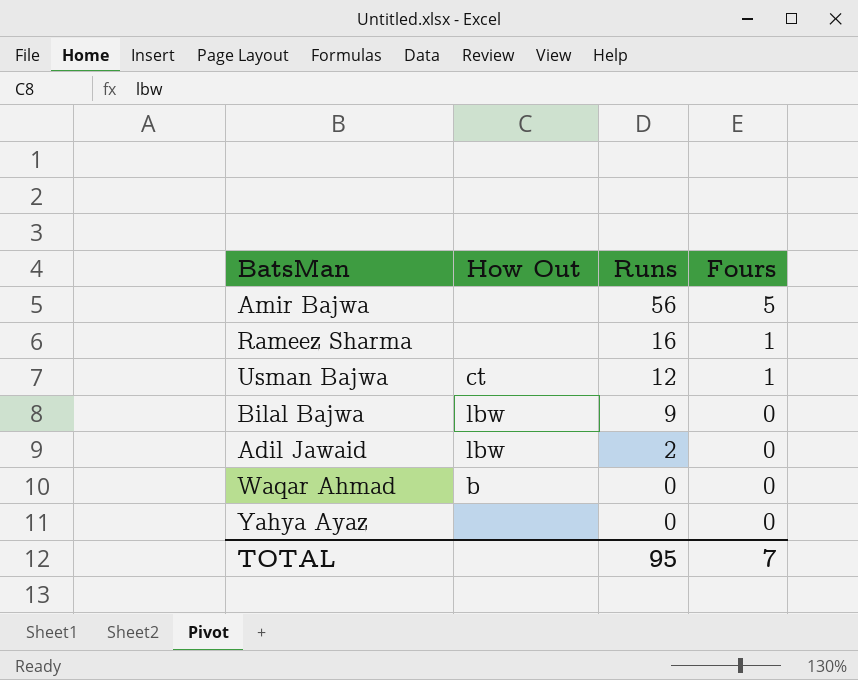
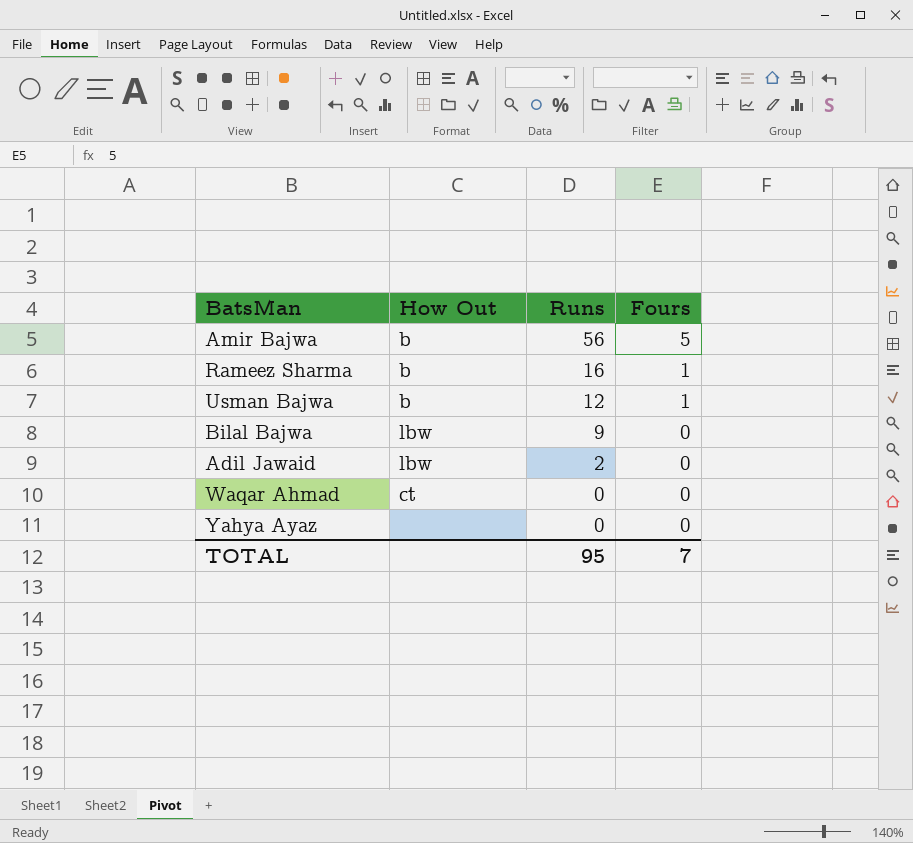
Amir Bajwa | How Out: none -> b
Rameez Sharma | How Out: none -> b
Usman Bajwa | How Out: ct -> b
Waqar Ahmad | How Out: b -> ct

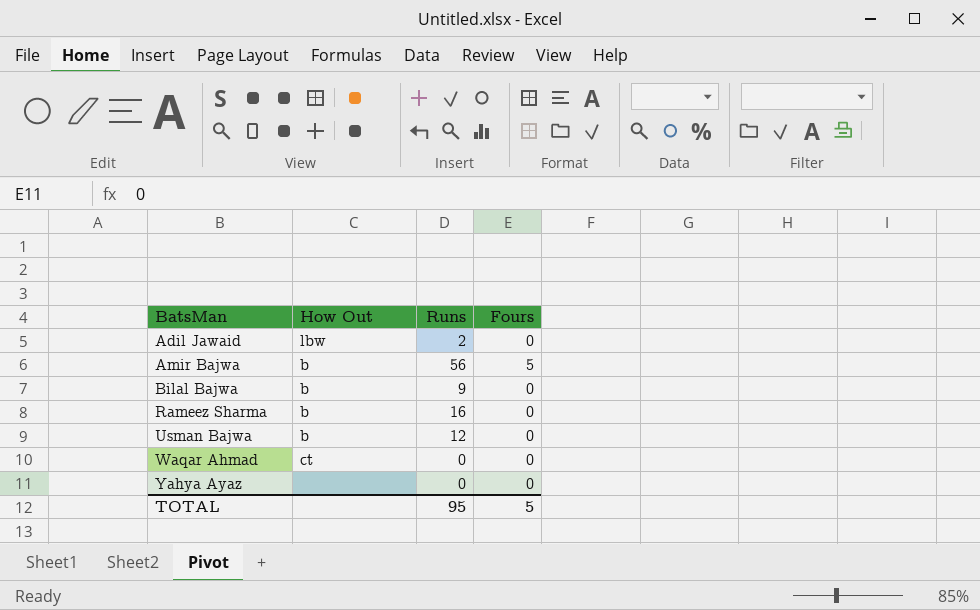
row order: Runs descending -> BatsMan ascending
Bilal Bajwa | How Out: lbw -> b
Rameez Sharma | Fours: 1 -> 0
Usman Bajwa | Fours: 1 -> 0
TOTAL | Fours: 7 -> 5

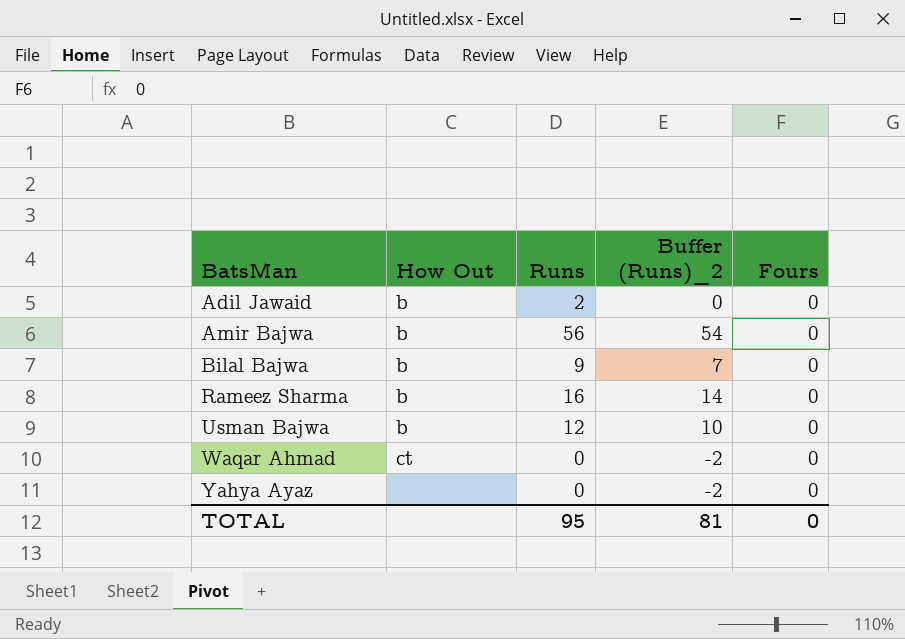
column Buffer (Runs)_2 | formula: none -> [Runs] - 2
Adil Jawaid | How Out: lbw -> b
Amir Bajwa | Fours: 5 -> 0
TOTAL | Fours: 5 -> 0

